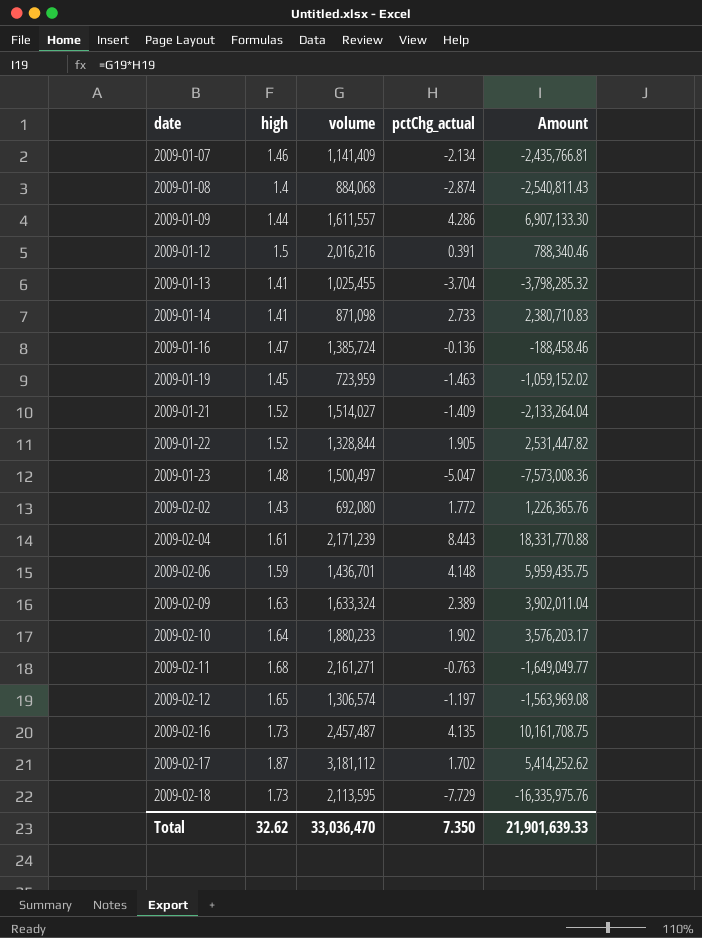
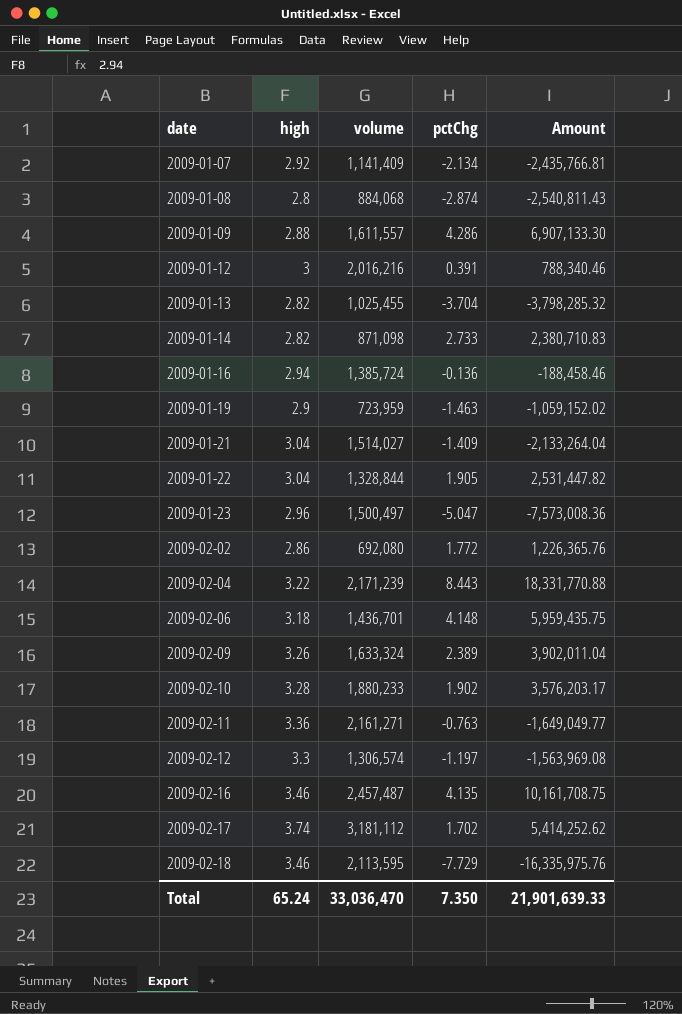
column name: pctChg_actual -> pctChg
2009-01-07 | high: 1.46 -> 2.92
2009-01-08 | high: 1.4 -> 2.8
2009-01-09 | high: 1.44 -> 2.88
2009-01-12 | high: 1.5 -> 3
2009-01-13 | high: 1.41 -> 2.82
2009-01-14 | high: 1.41 -> 2.82
2009-01-16 | high: 1.47 -> 2.94
2009-01-19 | high: 1.45 -> 2.9
2009-01-21 | high: 1.52 -> 3.04
2009-01-22 | high: 1.52 -> 3.04
2009-01-23 | high: 1.48 -> 2.96
2009-02-02 | high: 1.43 -> 2.86
2009-02-04 | high: 1.61 -> 3.22
2009-02-06 | high: 1.59 -> 3.18
2009-02-09 | high: 1.63 -> 3.26
2009-02-10 | high: 1.64 -> 3.28
2009-02-11 | high: 1.68 -> 3.36
2009-02-12 | high: 1.65 -> 3.3
2009-02-16 | high: 1.73 -> 3.46
2009-02-17 | high: 1.87 -> 3.74
2009-02-18 | high: 1.73 -> 3.46
Total | high: 32.62 -> 65.24

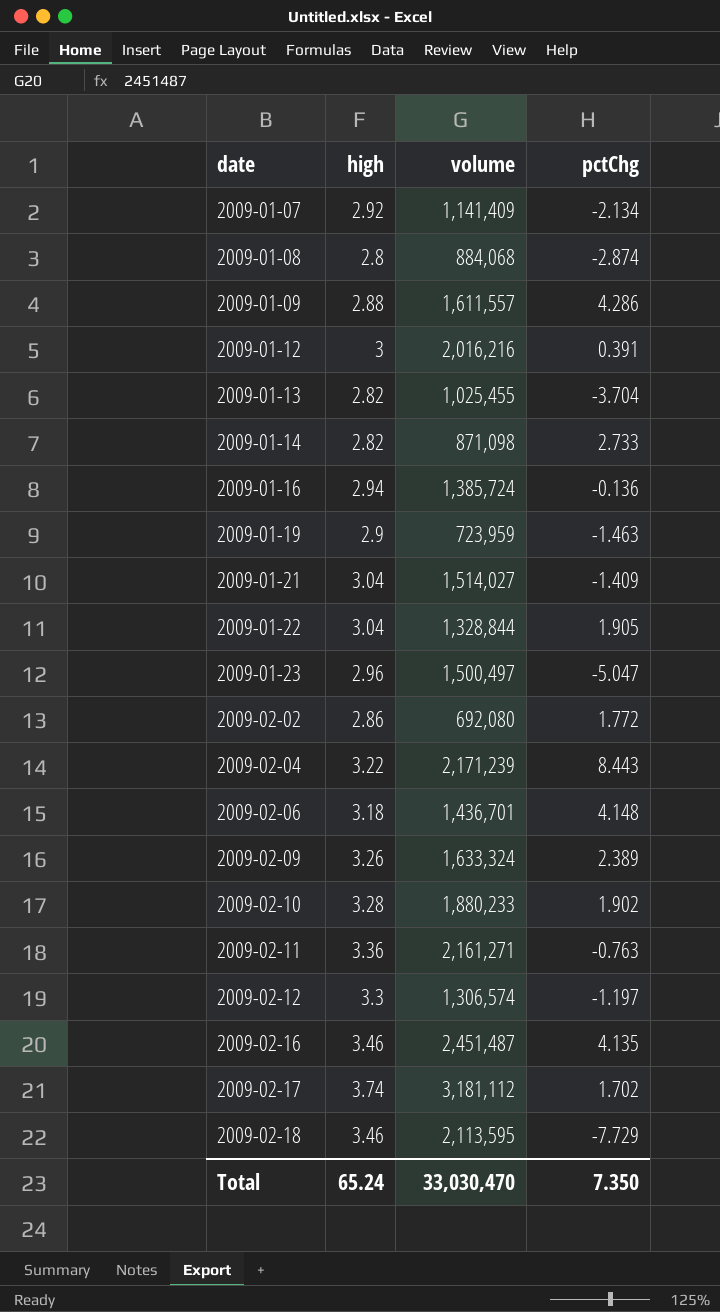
column Amount | formula: [volume] * [pctChg] -> none
2009-02-16 | volume: 2,457,487 -> 2,451,487
Total | volume: 33,036,470 -> 33,030,470

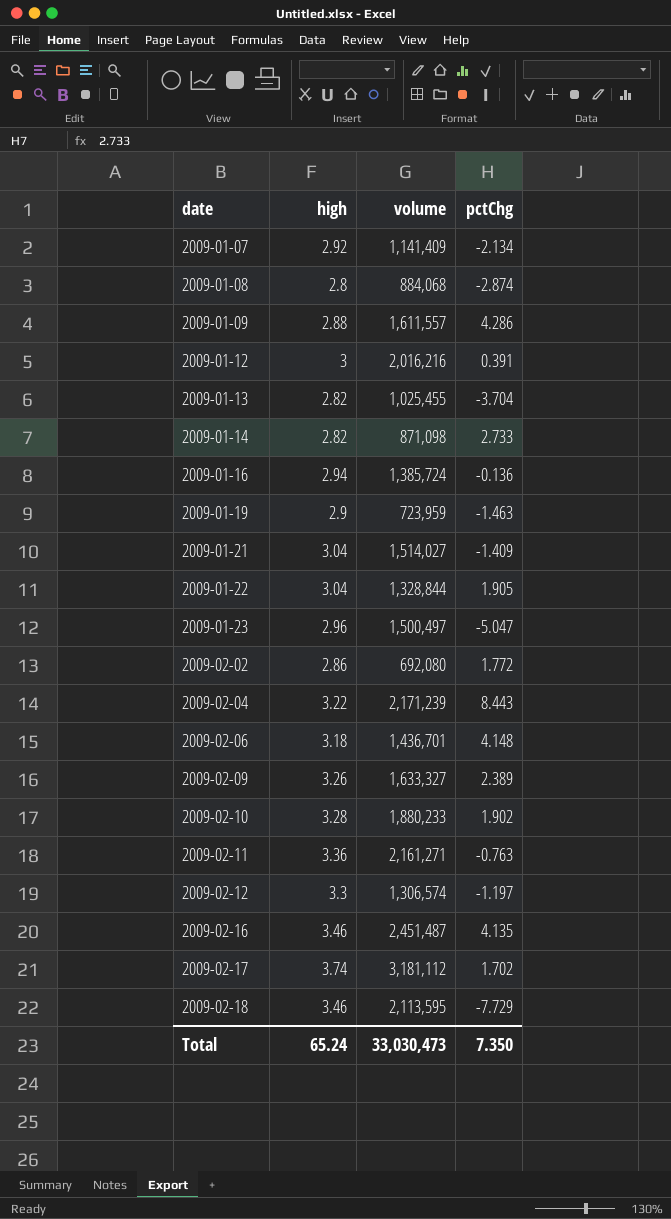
2009-02-09 | volume: 1,633,324 -> 1,633,327
Total | volume: 33,030,470 -> 33,030,473

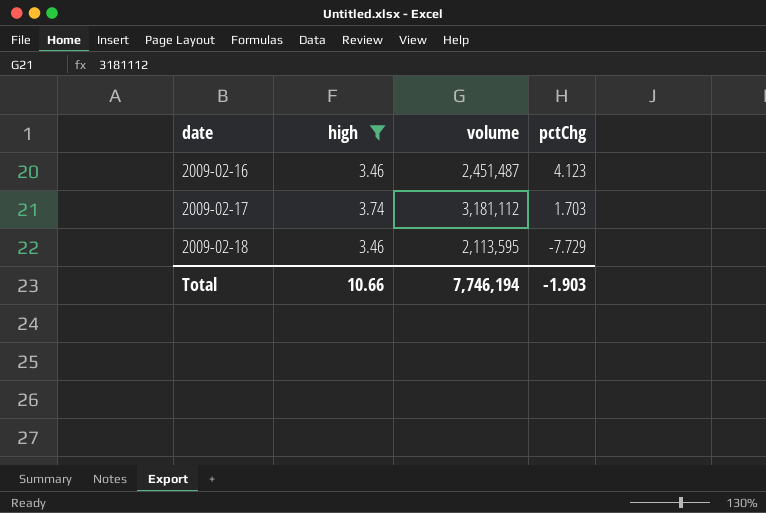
filter: none -> high >= 3.46
2009-02-16 | pctChg: 4.135 -> 4.123
2009-02-17 | pctChg: 1.702 -> 1.703
Total | high: 65.24 -> 10.66
Total | volume: 33,030,473 -> 7,746,194
Total | pctChg: 7.350 -> -1.903

